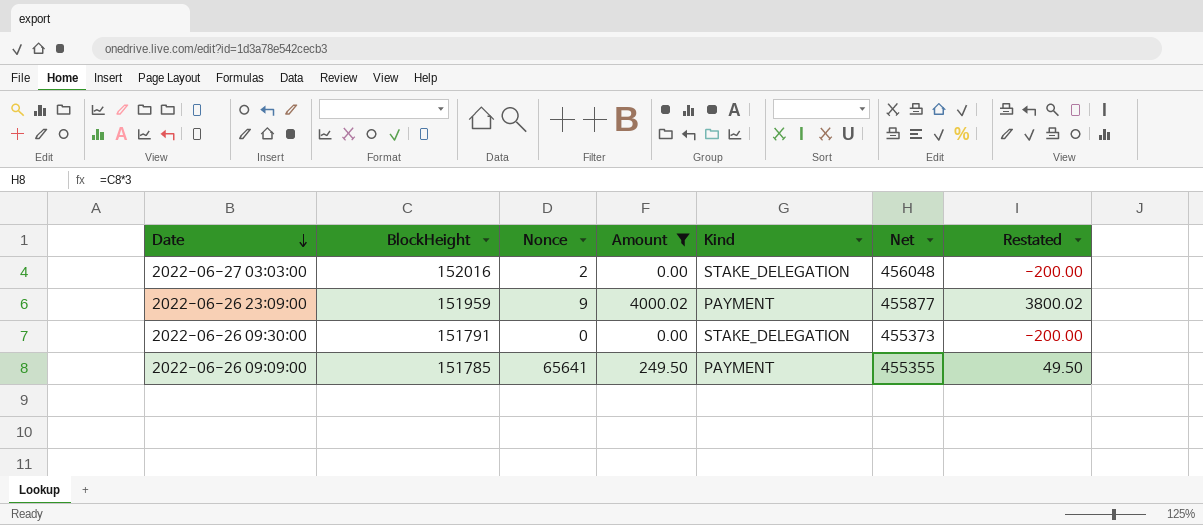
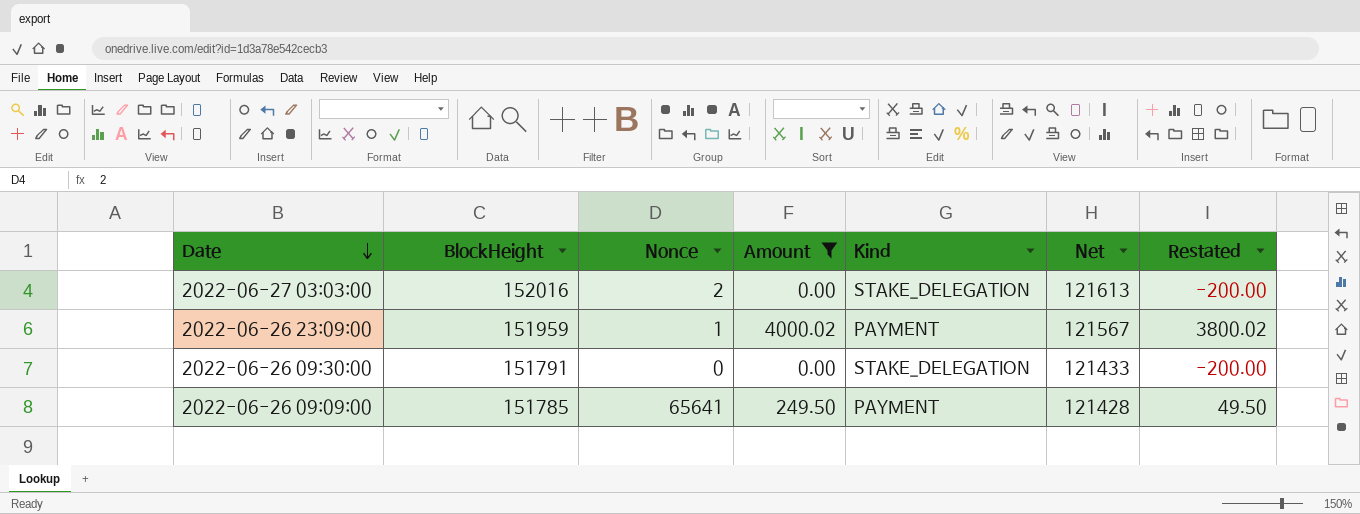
column Net | formula: [BlockHeight] * 3 -> [BlockHeight] * 0.8
2022-06-26 23:09:00 | Nonce: 9 -> 1

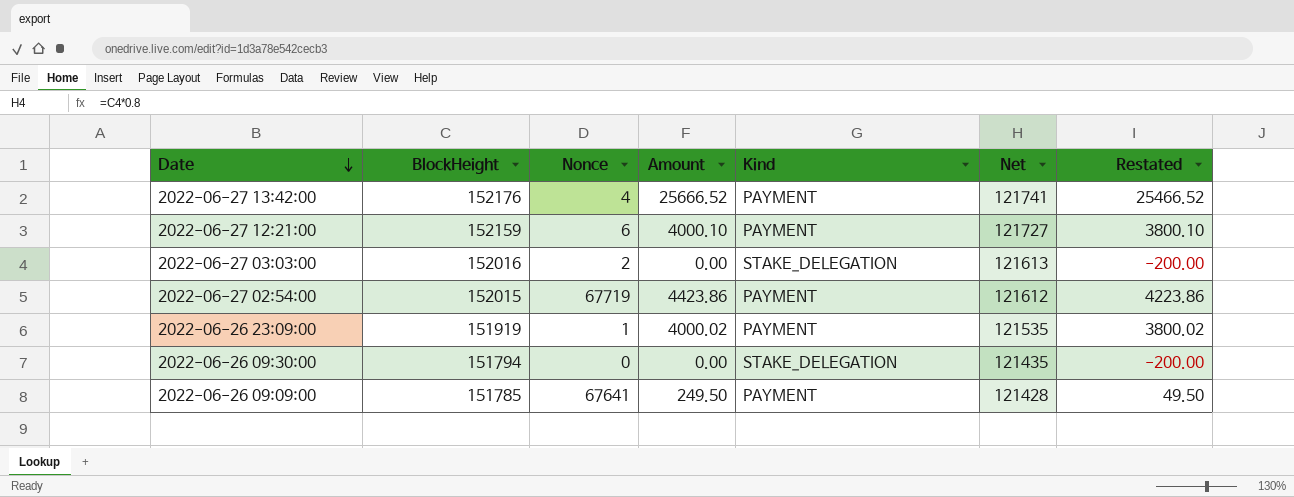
filter: Amount <= 4000.02 -> none
2022-06-26 23:09:00 | BlockHeight: 151959 -> 151919
2022-06-26 23:09:00 | Net: 121567 -> 121535
2022-06-26 09:30:00 | BlockHeight: 151791 -> 151794
2022-06-26 09:30:00 | Net: 121433 -> 121435
2022-06-26 09:09:00 | Nonce: 65641 -> 67641

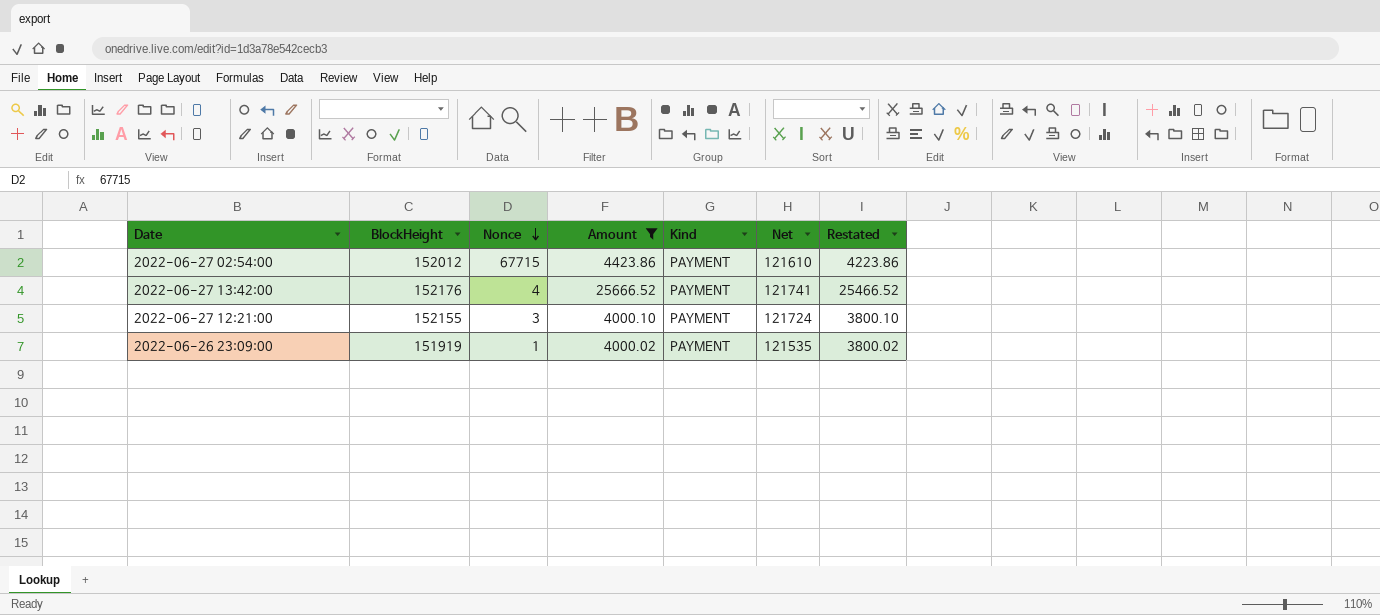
filter: none -> Amount >= 4000.02
row order: Date descending -> Nonce descending
2022-06-27 02:54:00 | BlockHeight: 152015 -> 152012
2022-06-27 02:54:00 | Nonce: 67719 -> 67715
2022-06-27 02:54:00 | Net: 121612 -> 121610
2022-06-27 12:21:00 | BlockHeight: 152159 -> 152155
2022-06-27 12:21:00 | Nonce: 6 -> 3
2022-06-27 12:21:00 | Net: 121727 -> 121724

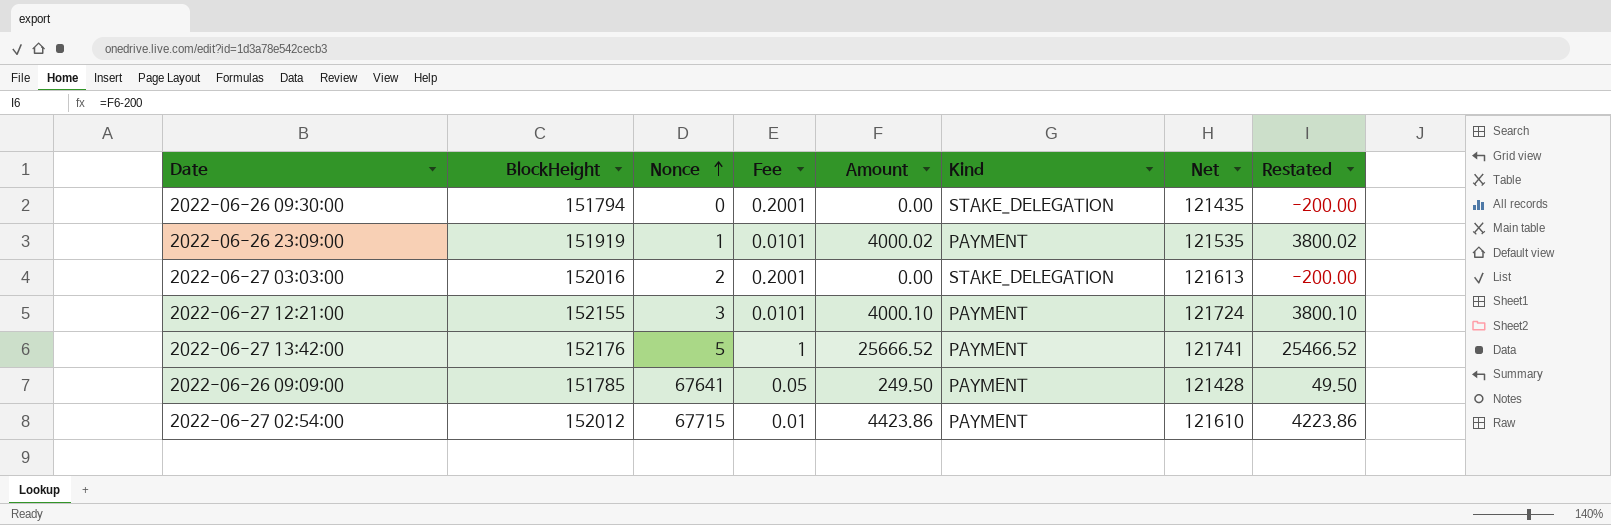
filter: Amount >= 4000.02 -> none
row order: Nonce descending -> Nonce ascending
column Fee | position: none -> 4
2022-06-27 13:42:00 | Nonce: 4 -> 5

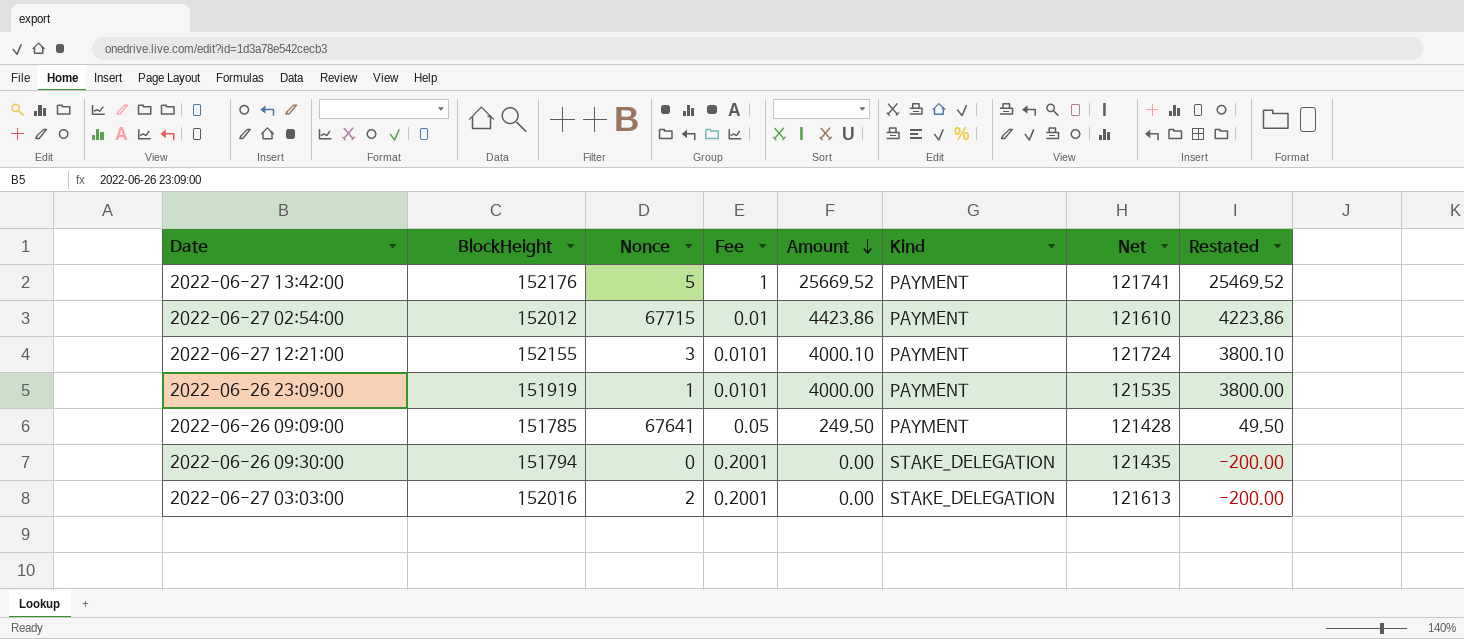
row order: Nonce ascending -> Amount descending
2022-06-27 13:42:00 | Amount: 25666.52 -> 25669.52
2022-06-27 13:42:00 | Restated: 25466.52 -> 25469.52
2022-06-26 23:09:00 | Amount: 4000.02 -> 4000.00
2022-06-26 23:09:00 | Restated: 3800.02 -> 3800.00

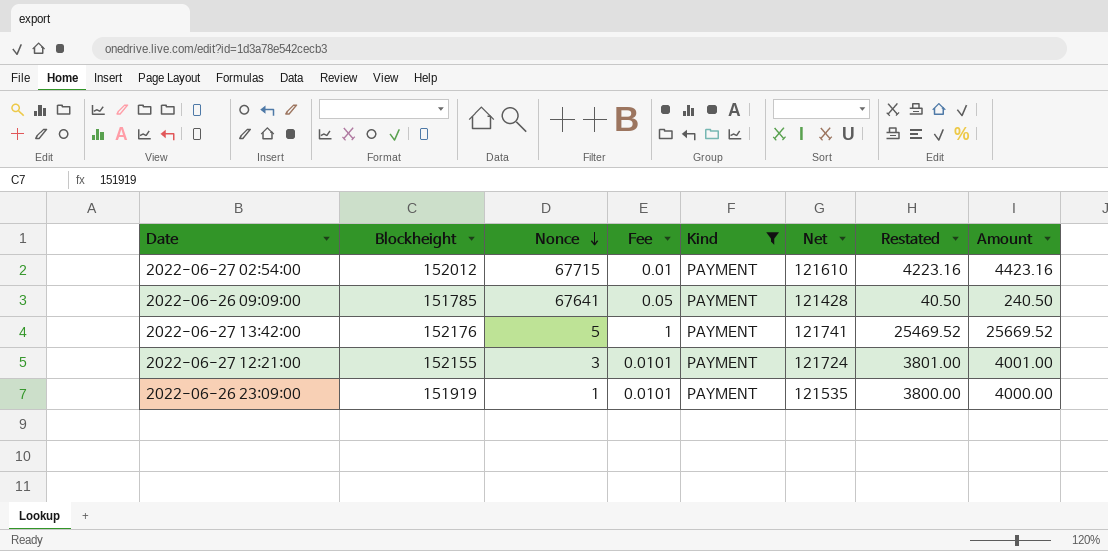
filter: none -> Kind = PAYMENT
row order: Amount descending -> Nonce descending
column name: BlockHeight -> Blockheight
column Amount | position: 5 -> 8
2022-06-27 02:54:00 | Restated: 4223.86 -> 4223.16
2022-06-27 02:54:00 | Amount: 4423.86 -> 4423.16
2022-06-26 09:09:00 | Restated: 49.50 -> 40.50
2022-06-26 09:09:00 | Amount: 249.50 -> 240.50
2022-06-27 12:21:00 | Restated: 3800.10 -> 3801.00
2022-06-27 12:21:00 | Amount: 4000.10 -> 4001.00

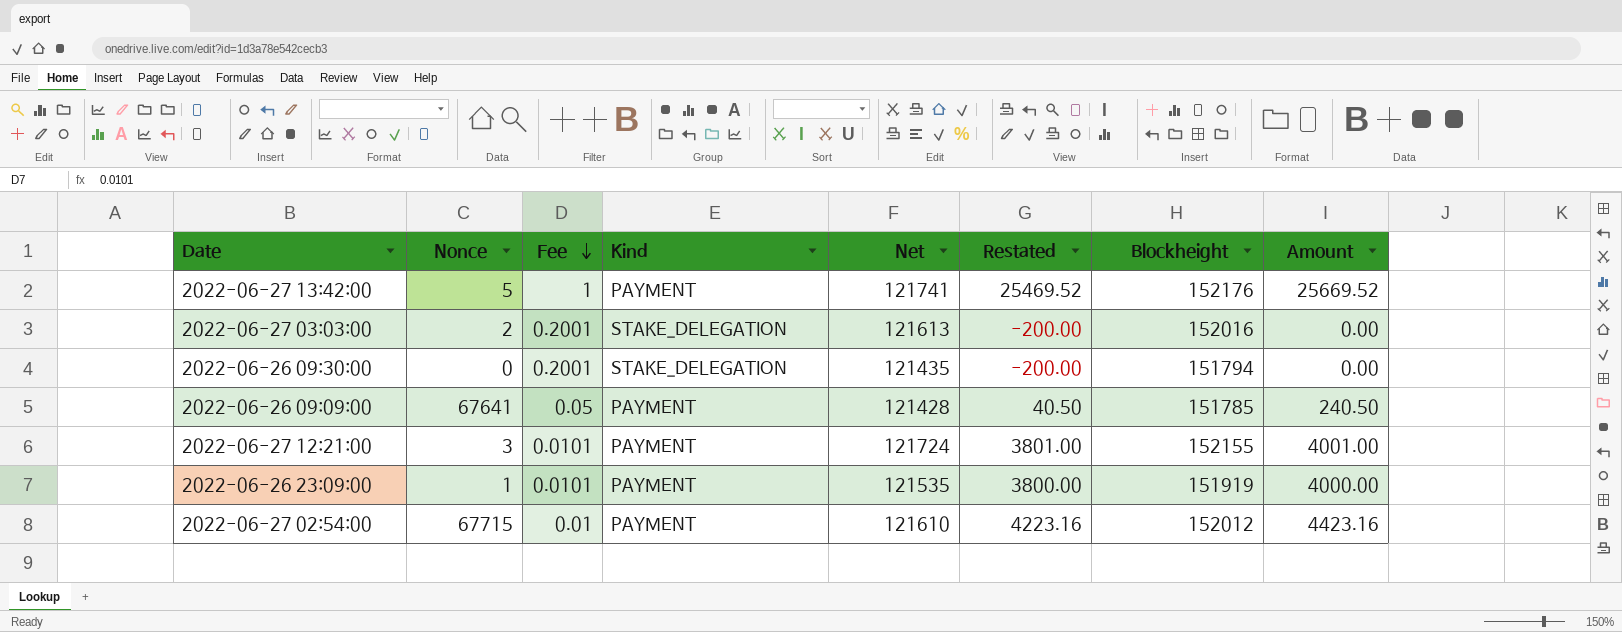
filter: Kind = PAYMENT -> none
row order: Nonce descending -> Fee descending
column Blockheight | position: 2 -> 7

